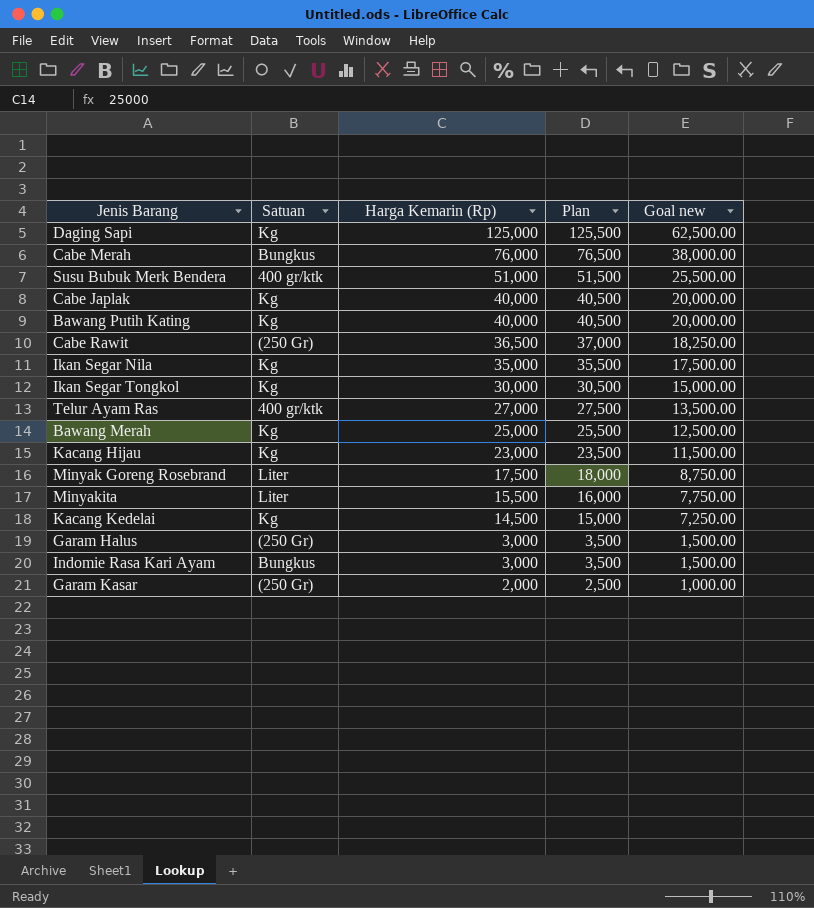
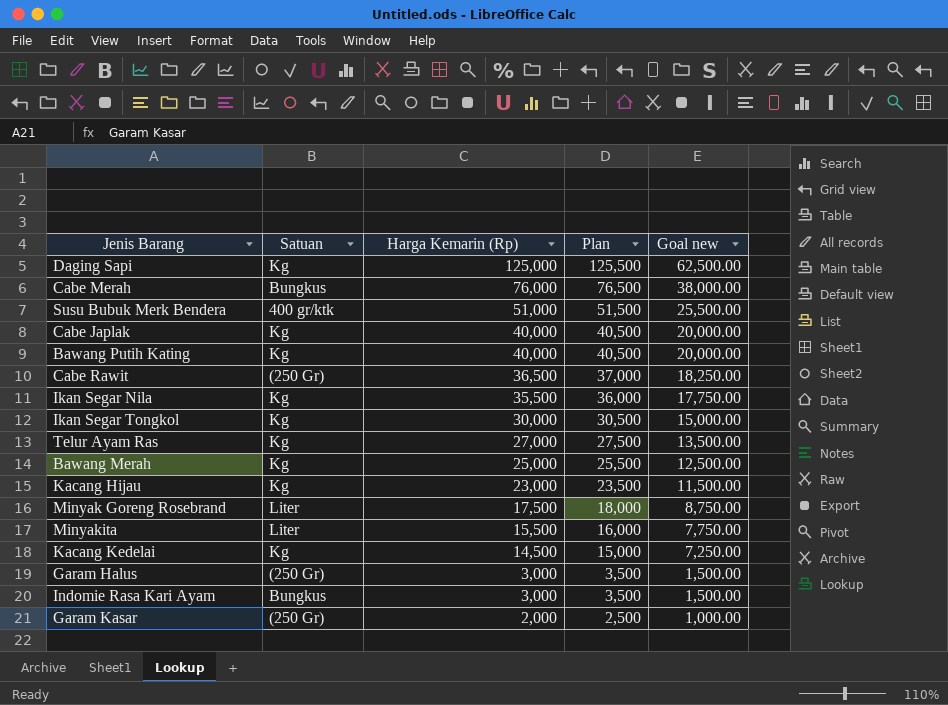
Ikan Segar Nila | Harga Kemarin (Rp): 35,000 -> 35,500
Ikan Segar Nila | Plan: 35,500 -> 36,000
Ikan Segar Nila | Goal new: 17,500.00 -> 17,750.00
Telur Ayam Ras | Satuan: 400 gr/ktk -> Kg

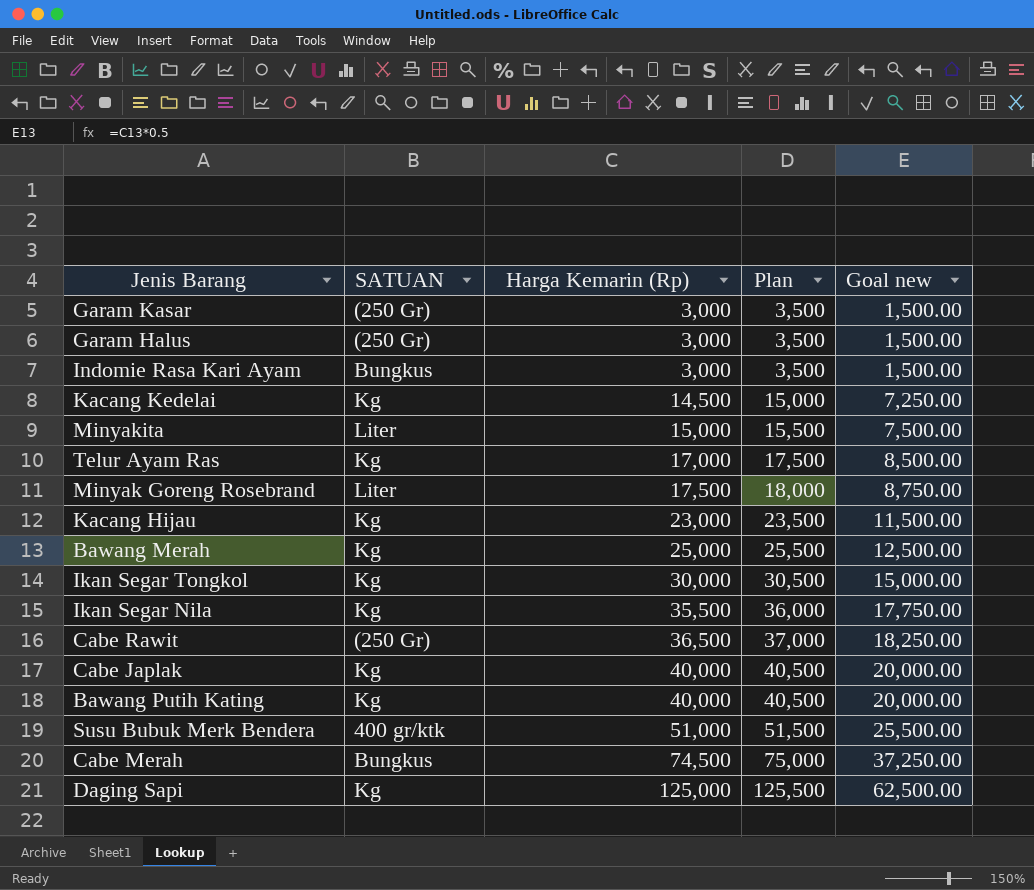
row order: Harga Kemarin (Rp) descending -> Harga Kemarin (Rp) ascending
column name: Satuan -> SATUAN
Garam Kasar | Harga Kemarin (Rp): 2,000 -> 3,000
Garam Kasar | Plan: 2,500 -> 3,500
Garam Kasar | Goal new: 1,000.00 -> 1,500.00
Minyakita | Harga Kemarin (Rp): 15,500 -> 15,000
Minyakita | Plan: 16,000 -> 15,500
Minyakita | Goal new: 7,750.00 -> 7,500.00
Telur Ayam Ras | Harga Kemarin (Rp): 27,000 -> 17,000
Telur Ayam Ras | Plan: 27,500 -> 17,500
Telur Ayam Ras | Goal new: 13,500.00 -> 8,500.00
Cabe Merah | Harga Kemarin (Rp): 76,000 -> 74,500
Cabe Merah | Plan: 76,500 -> 75,000
Cabe Merah | Goal new: 38,000.00 -> 37,250.00

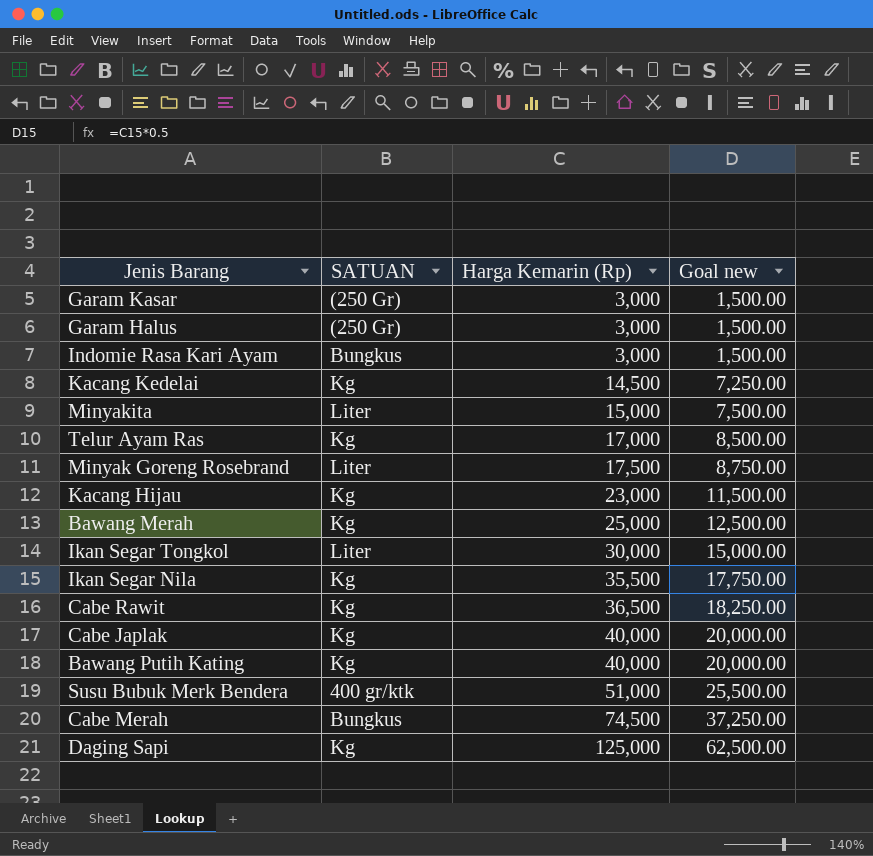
column Plan | formula: [Harga Kemarin (Rp)] + 500 -> none
Ikan Segar Tongkol | SATUAN: Kg -> Liter
Cabe Rawit | SATUAN: (250 Gr) -> Kg

